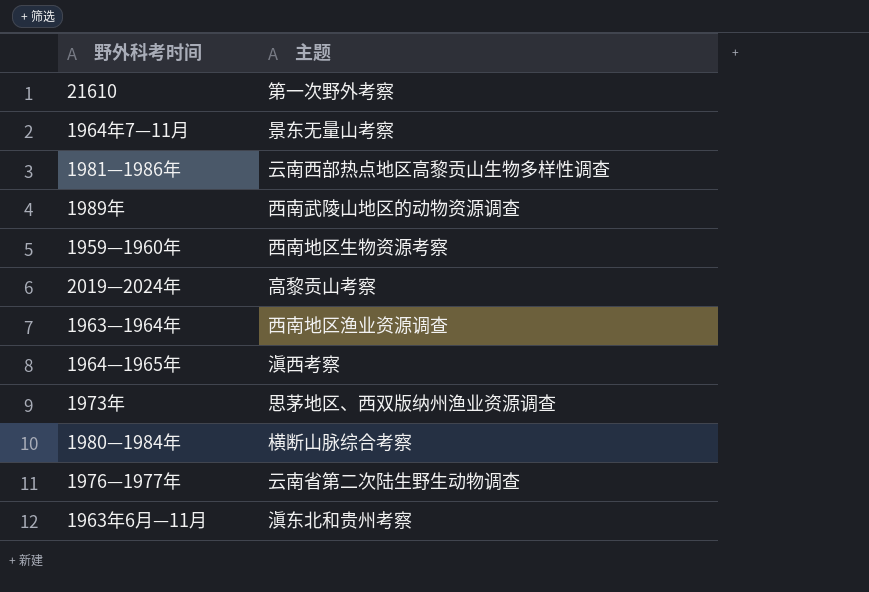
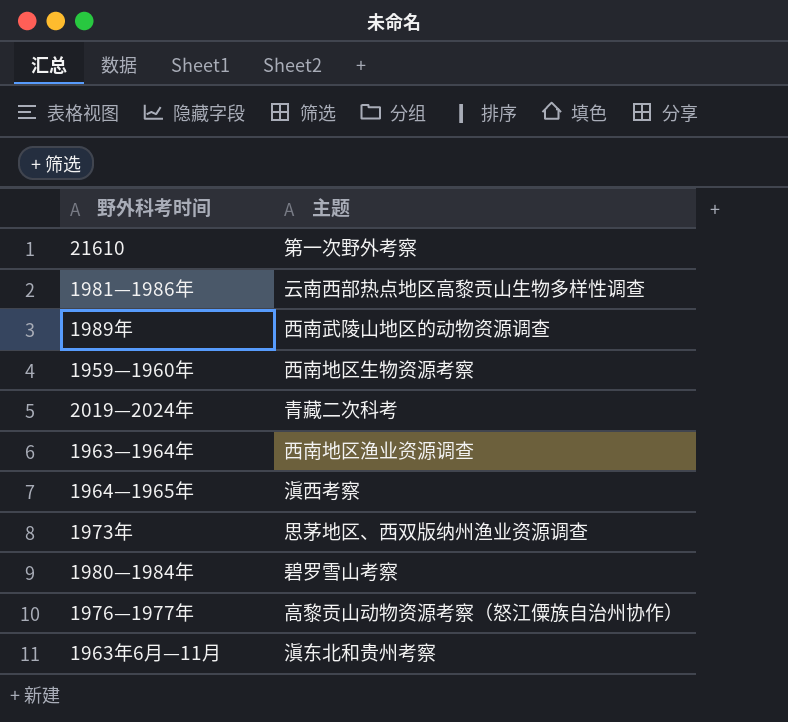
row 1964年7—11月: 景东无量山考察 -> none
2019—2024年 | 主题: 高黎贡山考察 -> 青藏二次科考
1980—1984年 | 主题: 横断山脉综合考察 -> 碧罗雪山考察
1976—1977年 | 主题: 云南省第二次陆生野生动物调查 -> 高黎贡山动物资源考察（怒江僳族自治州协作）

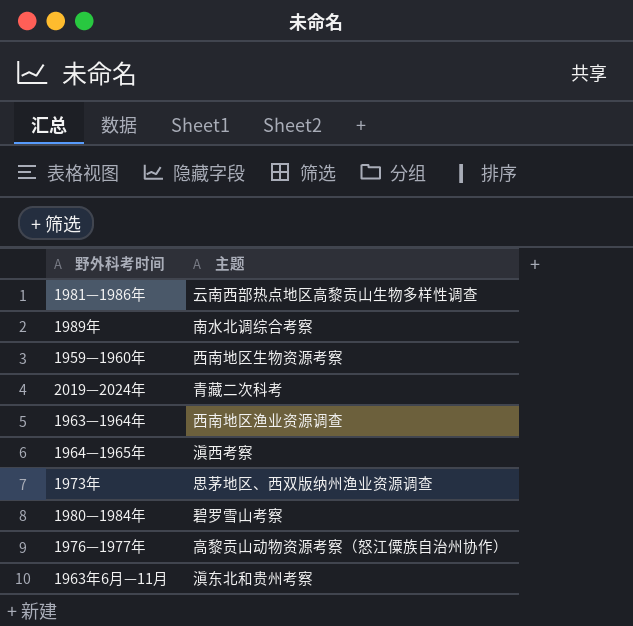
row 21610: 第一次野外考察 -> none
1989年 | 主题: 西南武陵山地区的动物资源调查 -> 南水北调综合考察

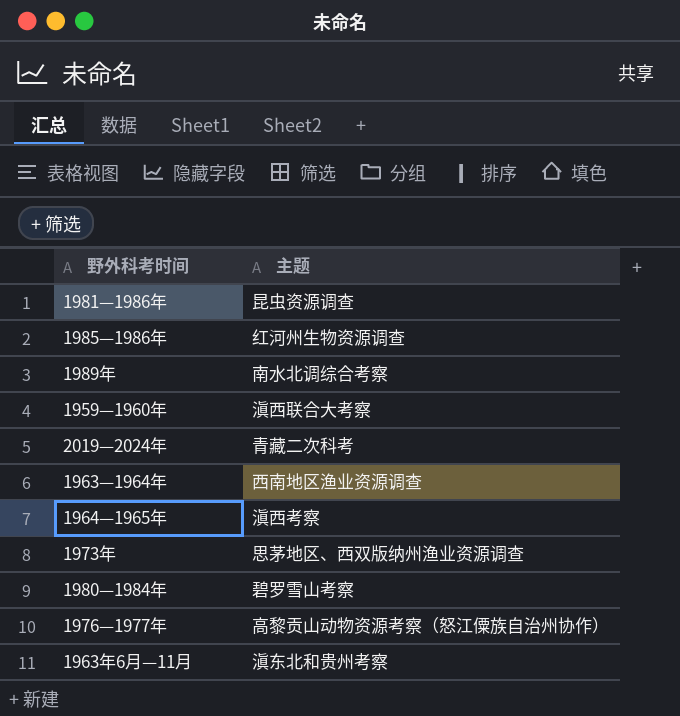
1981—1986年 | 主题: 云南西部热点地区高黎贡山生物多样性调查 -> 昆虫资源调查
row 1985—1986年: none -> 红河州生物资源调查
1959—1960年 | 主题: 西南地区生物资源考察 -> 滇西联合大考察

